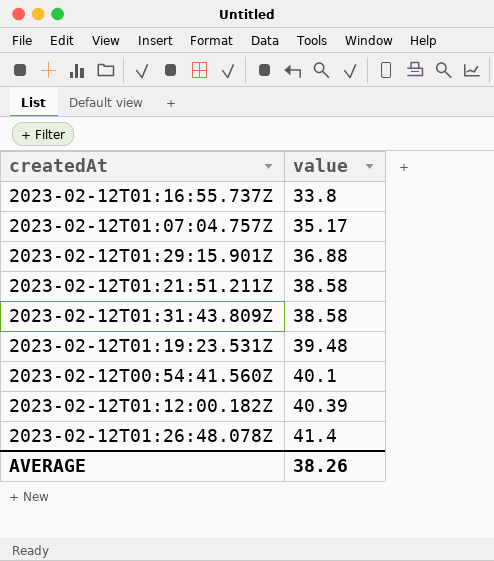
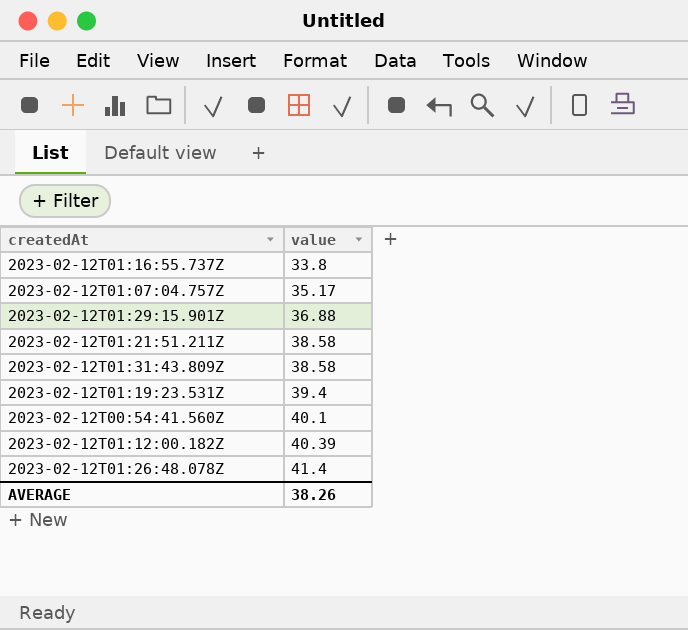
2023-02-12T01:19:23.531Z | value: 39.48 -> 39.4

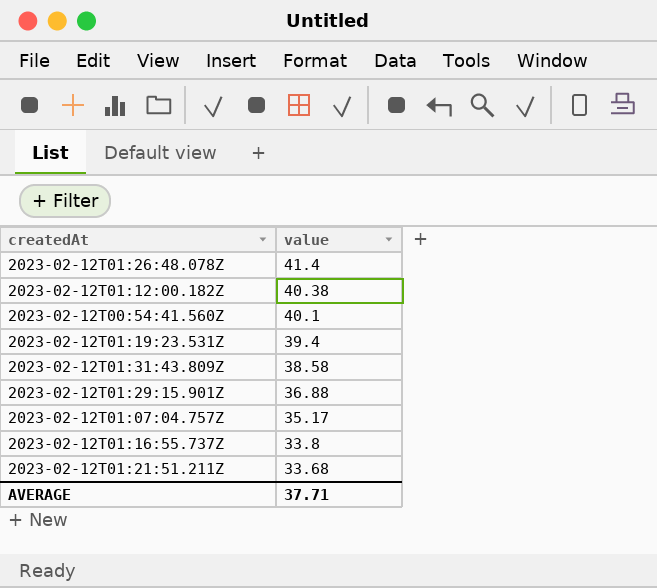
row order: value ascending -> value descending
2023-02-12T01:12:00.182Z | value: 40.39 -> 40.38
2023-02-12T01:21:51.211Z | value: 38.58 -> 33.68
AVERAGE | value: 38.26 -> 37.71

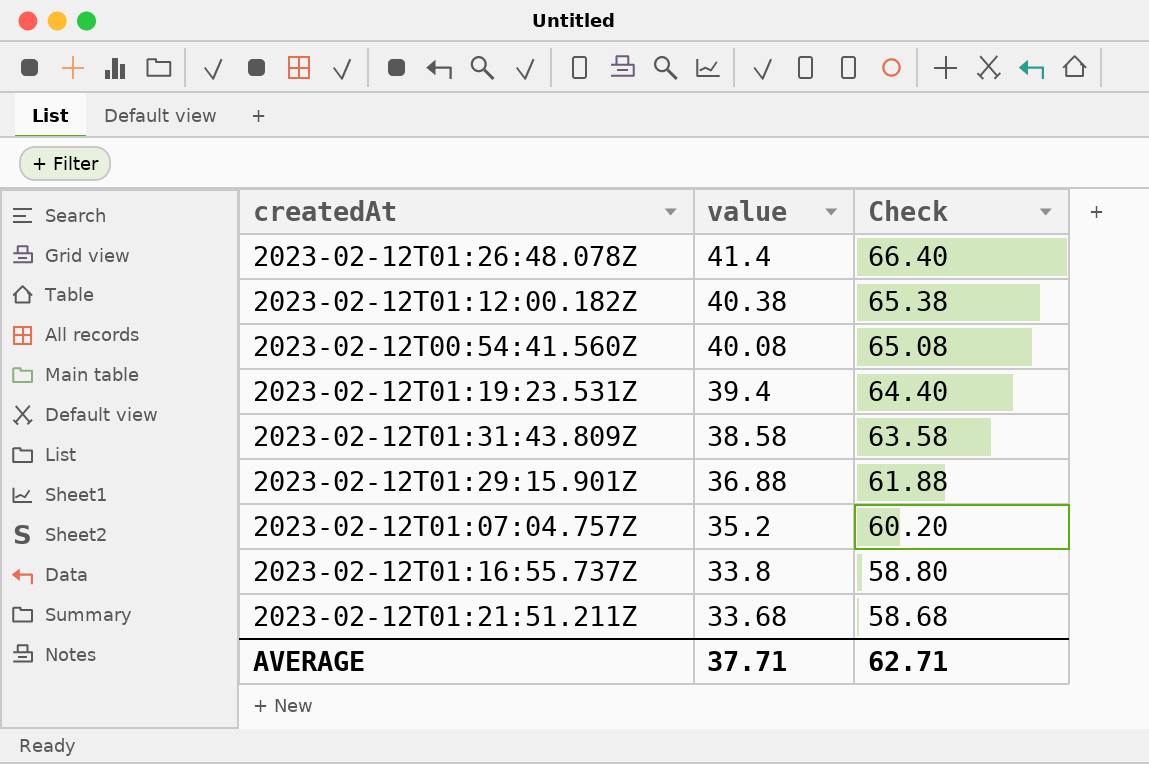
column Check | formula: none -> [value] + 25
2023-02-12T00:54:41.560Z | value: 40.1 -> 40.08
2023-02-12T01:07:04.757Z | value: 35.17 -> 35.2

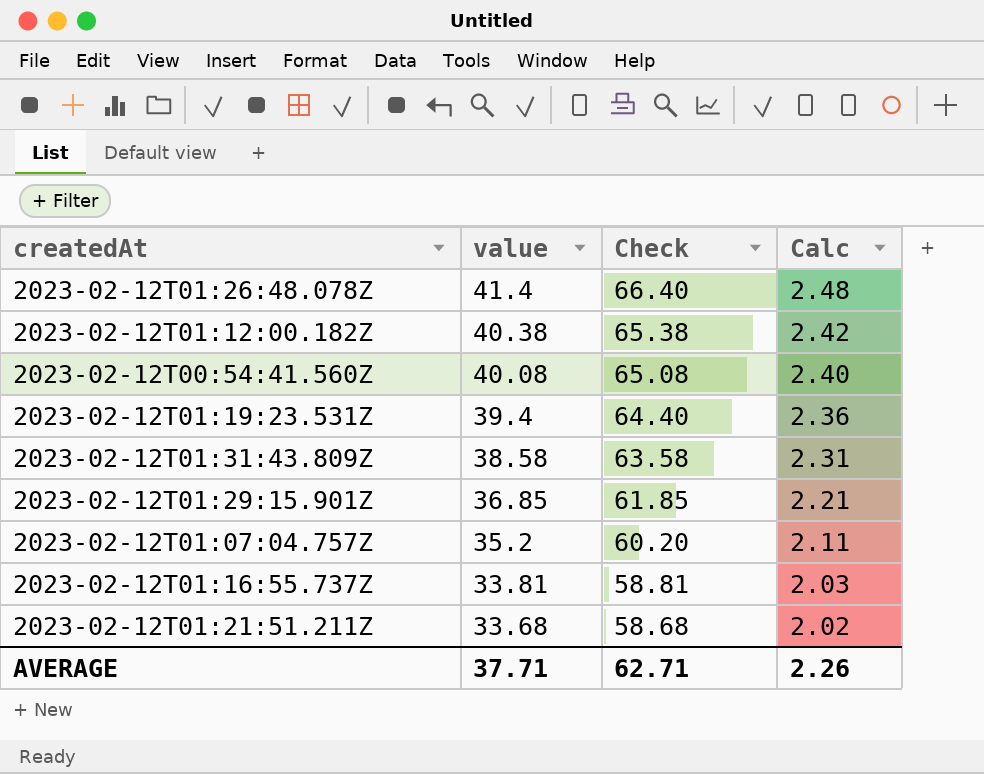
column Calc | formula: none -> [value] * 0.06
2023-02-12T01:29:15.901Z | value: 36.88 -> 36.85
2023-02-12T01:29:15.901Z | Check: 61.88 -> 61.85
2023-02-12T01:16:55.737Z | value: 33.8 -> 33.81
2023-02-12T01:16:55.737Z | Check: 58.80 -> 58.81

